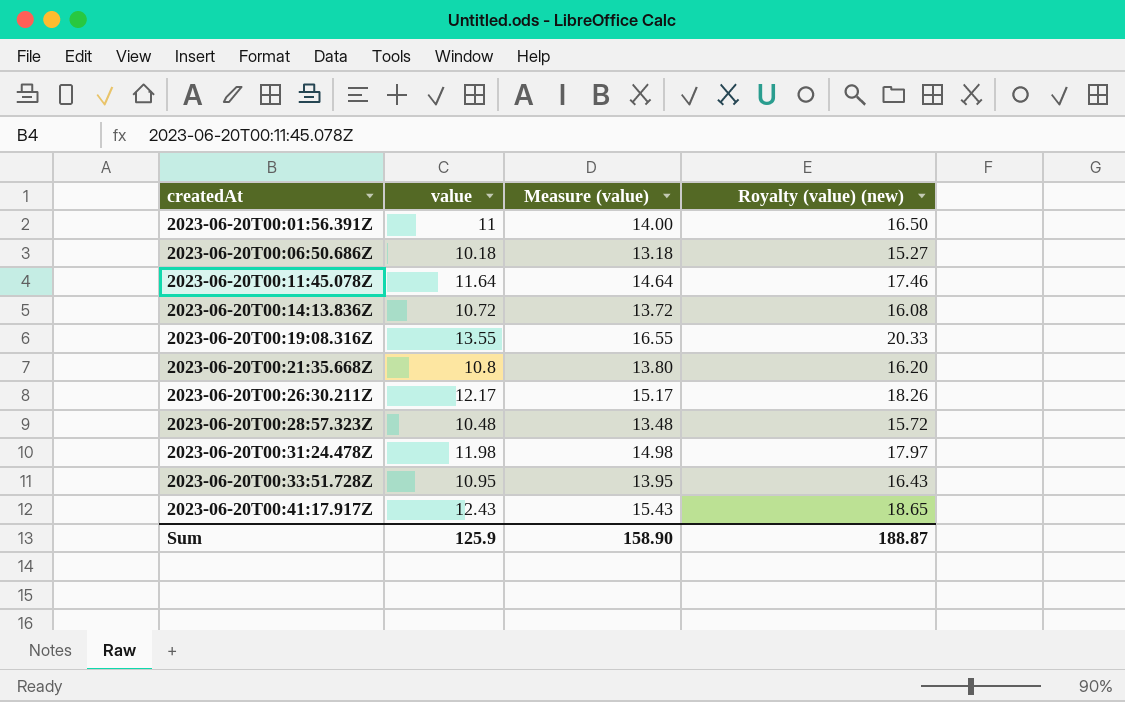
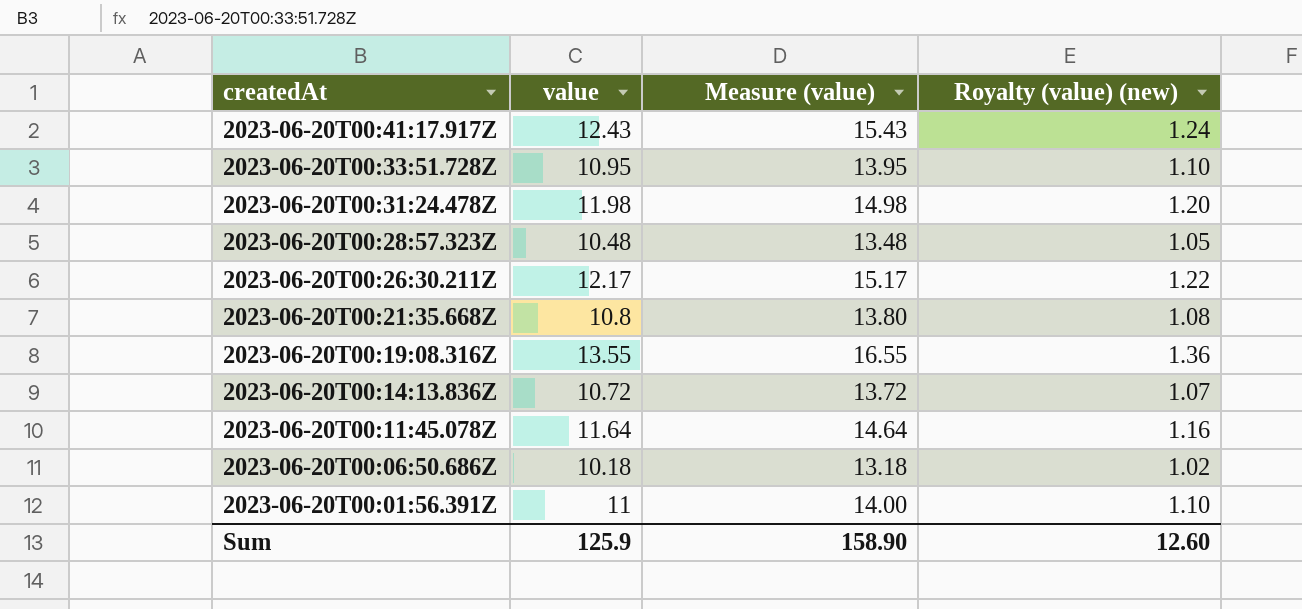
row order: createdAt ascending -> createdAt descending
column Royalty (value) (new) | formula: [value] * 1.5 -> [value] * 0.1
Sum | Royalty (value) (new): 188.87 -> 12.60

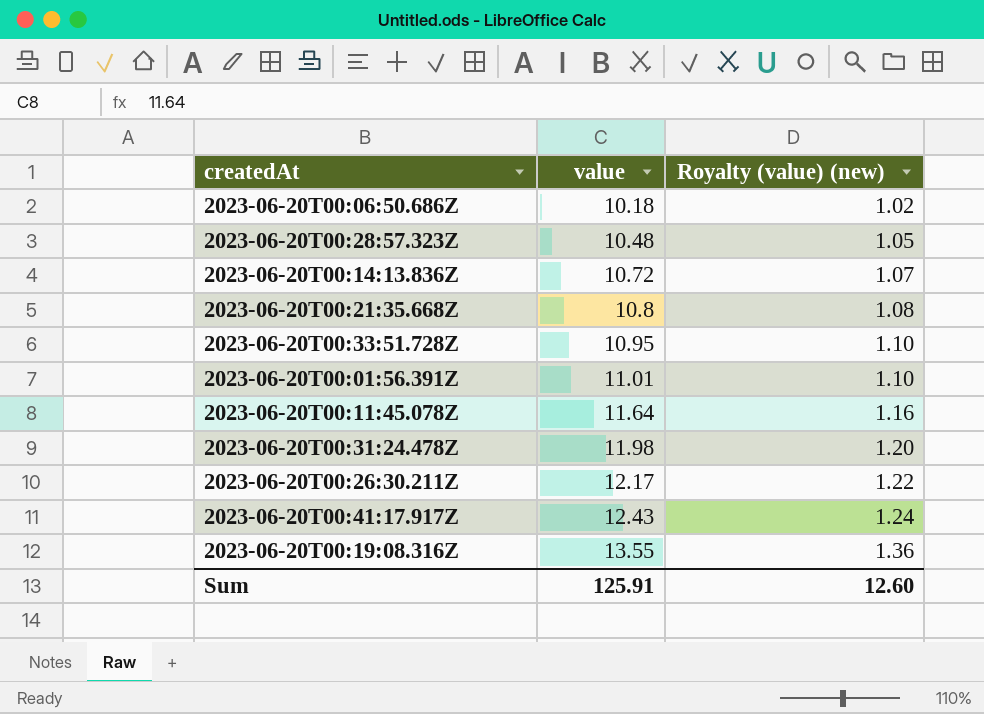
row order: createdAt descending -> value ascending
column Measure (value) | formula: [value] + 3 -> none
2023-06-20T00:01:56.391Z | value: 11 -> 11.01
Sum | value: 125.9 -> 125.91

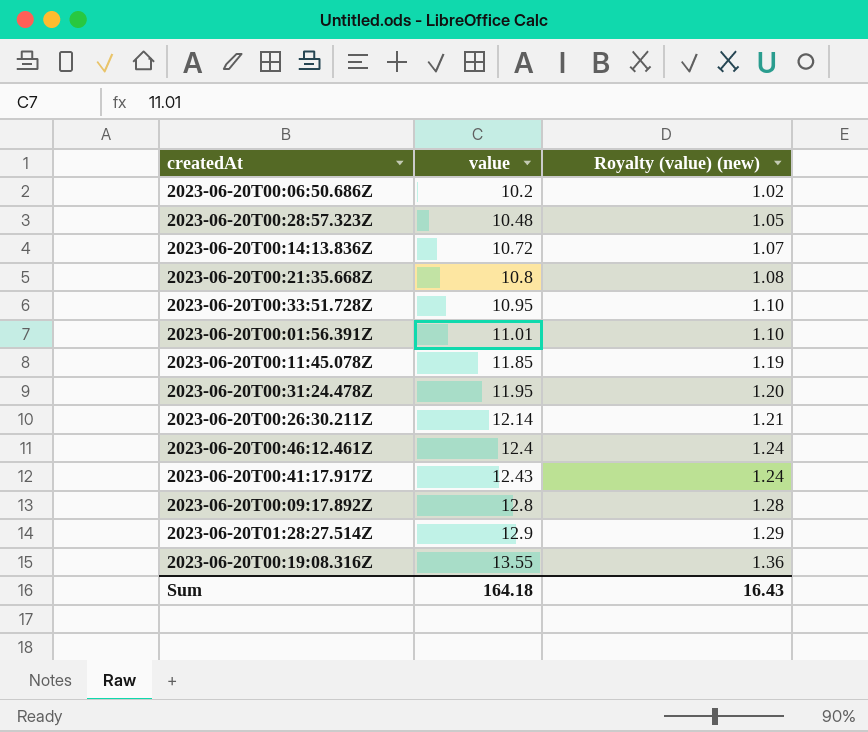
2023-06-20T00:06:50.686Z | value: 10.18 -> 10.2
2023-06-20T00:11:45.078Z | value: 11.64 -> 11.85
2023-06-20T00:11:45.078Z | Royalty (value) (new): 1.16 -> 1.19
2023-06-20T00:31:24.478Z | value: 11.98 -> 11.95
2023-06-20T00:26:30.211Z | value: 12.17 -> 12.14
2023-06-20T00:26:30.211Z | Royalty (value) (new): 1.22 -> 1.21
row 2023-06-20T00:46:12.461Z: none -> 12.4 | 1.24
row 2023-06-20T00:09:17.892Z: none -> 12.8 | 1.28
row 2023-06-20T01:28:27.514Z: none -> 12.9 | 1.29
Sum | value: 125.91 -> 164.18
Sum | Royalty (value) (new): 12.60 -> 16.43

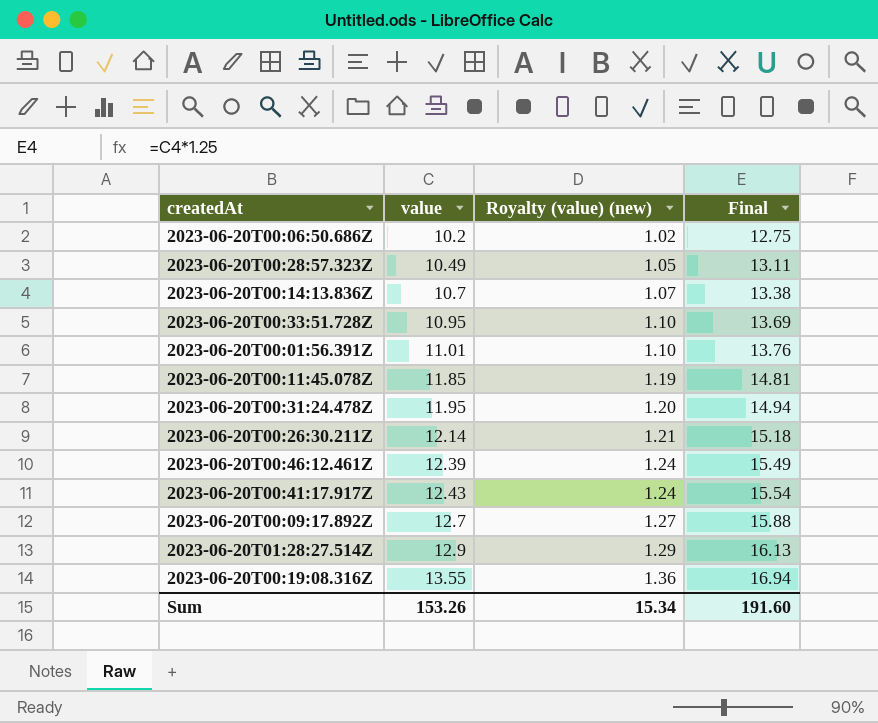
column Final | formula: none -> [value] * 1.25
row 2023-06-20T00:21:35.668Z: 10.8 | 1.08 -> none
2023-06-20T00:28:57.323Z | value: 10.48 -> 10.49
2023-06-20T00:14:13.836Z | value: 10.72 -> 10.7
2023-06-20T00:46:12.461Z | value: 12.4 -> 12.39
2023-06-20T00:09:17.892Z | value: 12.8 -> 12.7
2023-06-20T00:09:17.892Z | Royalty (value) (new): 1.28 -> 1.27
Sum | value: 164.18 -> 153.26
Sum | Royalty (value) (new): 16.43 -> 15.34

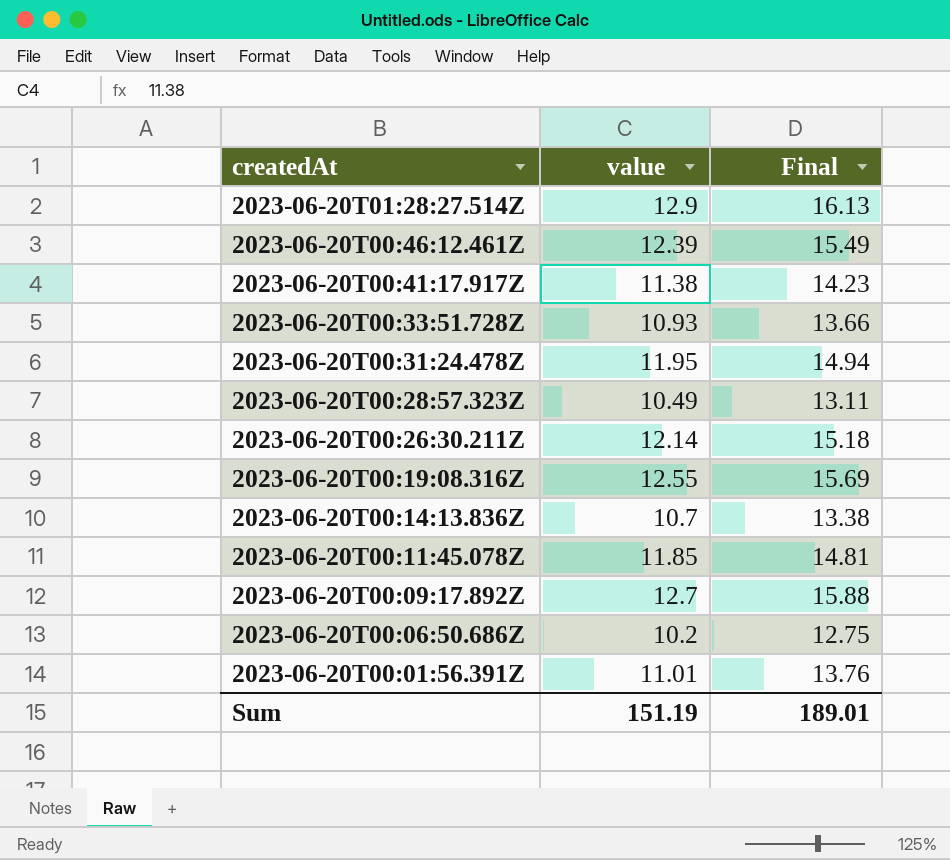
row order: value ascending -> createdAt descending
column Royalty (value) (new) | formula: [value] * 0.1 -> none
2023-06-20T00:41:17.917Z | value: 12.43 -> 11.38
2023-06-20T00:41:17.917Z | Final: 15.54 -> 14.23
2023-06-20T00:33:51.728Z | value: 10.95 -> 10.93
2023-06-20T00:33:51.728Z | Final: 13.69 -> 13.66
2023-06-20T00:19:08.316Z | value: 13.55 -> 12.55
2023-06-20T00:19:08.316Z | Final: 16.94 -> 15.69
Sum | value: 153.26 -> 151.19
Sum | Final: 191.60 -> 189.01

